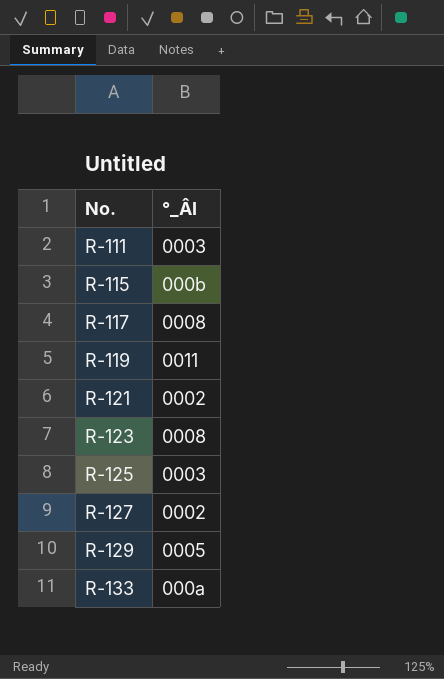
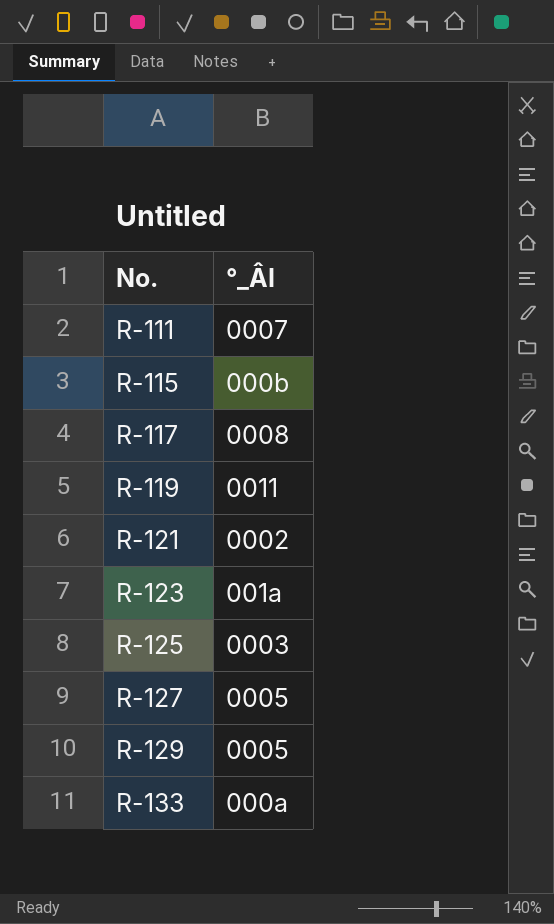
R-111 | °_ÂI: 0003 -> 0007
R-123 | °_ÂI: 0008 -> 001a
R-127 | °_ÂI: 0002 -> 0005

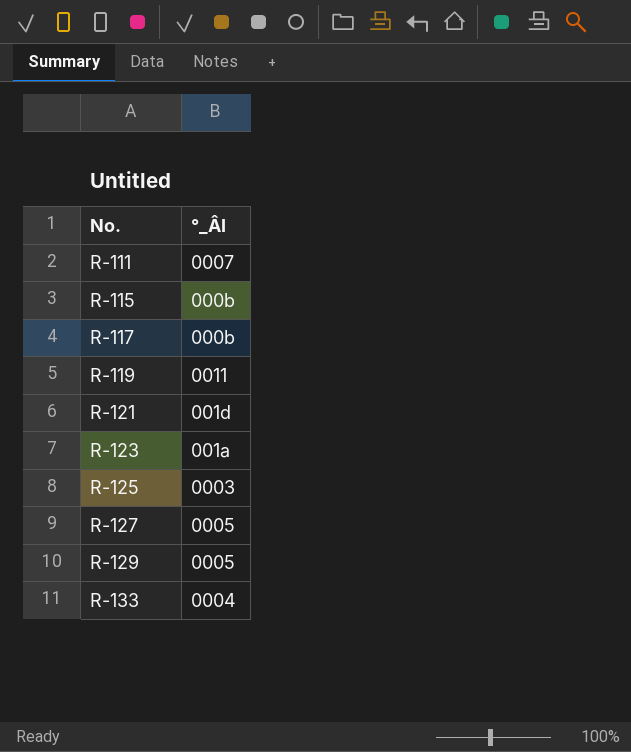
R-117 | °_ÂI: 0008 -> 000b
R-121 | °_ÂI: 0002 -> 001d
R-133 | °_ÂI: 000a -> 0004

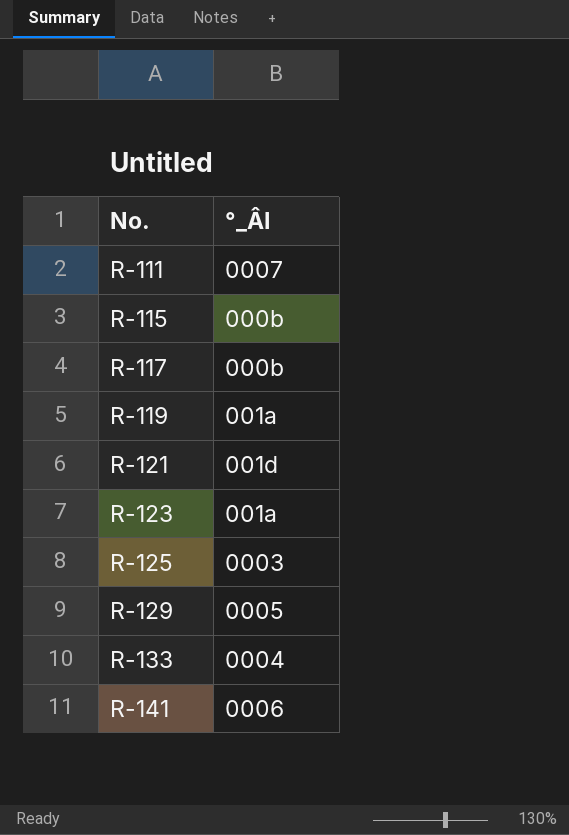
row R-127: 0005 -> none
R-119 | °_ÂI: 0011 -> 001a
row R-141: none -> 0006

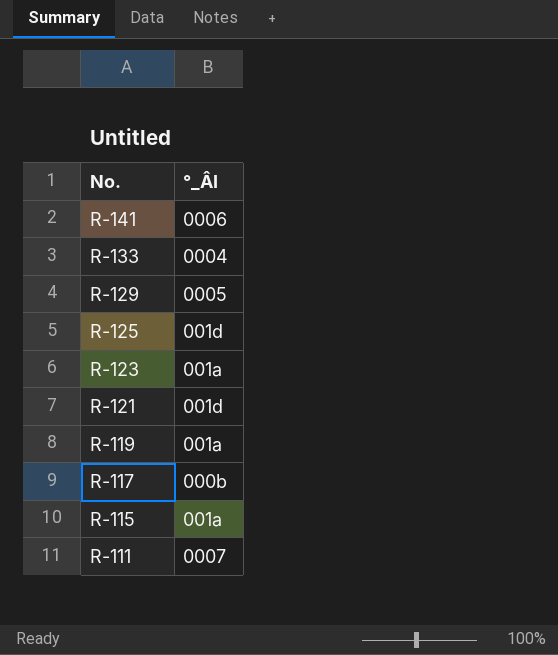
row order: No. ascending -> No. descending
R-125 | °_ÂI: 0003 -> 001d
R-115 | °_ÂI: 000b -> 001a

